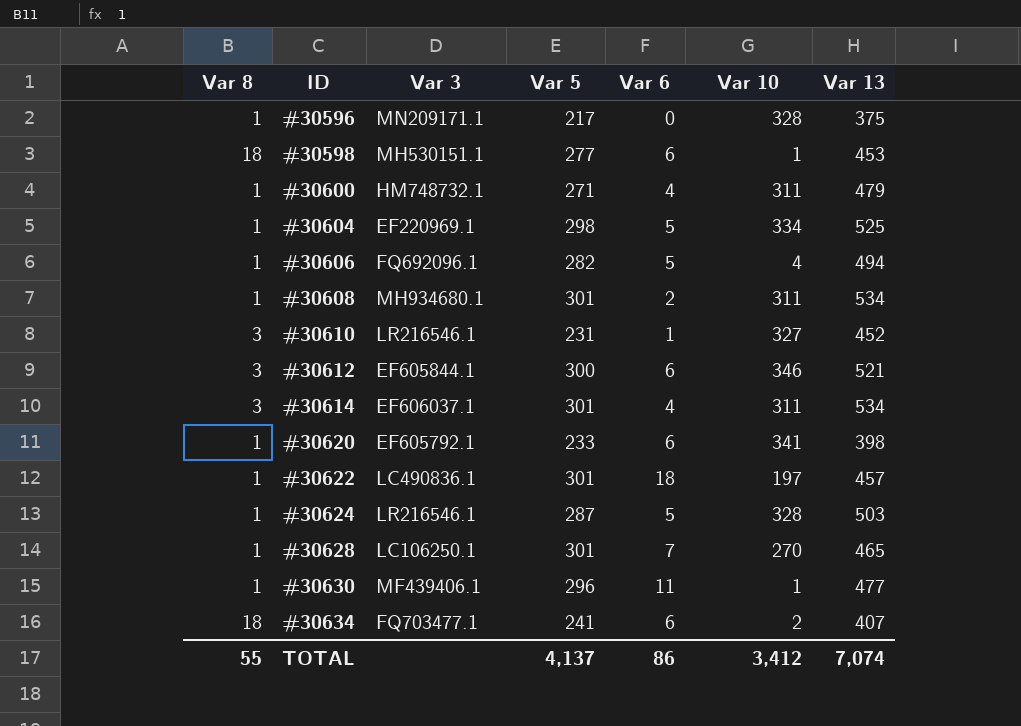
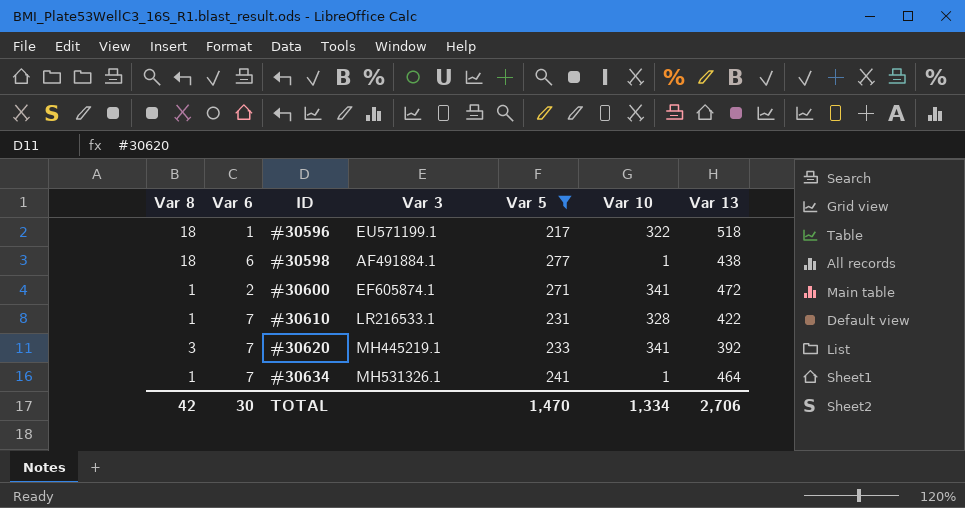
filter: none -> Var 5 <= 277
column Var 6 | position: 5 -> 2
#30596 | Var 8: 1 -> 18
#30596 | Var 6: 0 -> 1
#30596 | Var 3: MN209171.1 -> EU571199.1
#30596 | Var 10: 328 -> 322
#30596 | Var 13: 375 -> 518
#30598 | Var 3: MH530151.1 -> AF491884.1
#30598 | Var 13: 453 -> 438
#30600 | Var 6: 4 -> 2
#30600 | Var 3: HM748732.1 -> EF605874.1
#30600 | Var 10: 311 -> 341
#30600 | Var 13: 479 -> 472
#30610 | Var 8: 3 -> 1
#30610 | Var 6: 1 -> 7
#30610 | Var 3: LR216546.1 -> LR216533.1
#30610 | Var 10: 327 -> 328
#30610 | Var 13: 452 -> 422
#30620 | Var 8: 1 -> 3
#30620 | Var 6: 6 -> 7
#30620 | Var 3: EF605792.1 -> MH445219.1
#30620 | Var 13: 398 -> 392
#30634 | Var 8: 18 -> 1
#30634 | Var 6: 6 -> 7
#30634 | Var 3: FQ703477.1 -> MH531326.1
#30634 | Var 10: 2 -> 1
#30634 | Var 13: 407 -> 464
TOTAL | Var 8: 55 -> 42
TOTAL | Var 6: 86 -> 30
TOTAL | Var 5: 4,137 -> 1,470
TOTAL | Var 10: 3,412 -> 1,334
TOTAL | Var 13: 7,074 -> 2,706

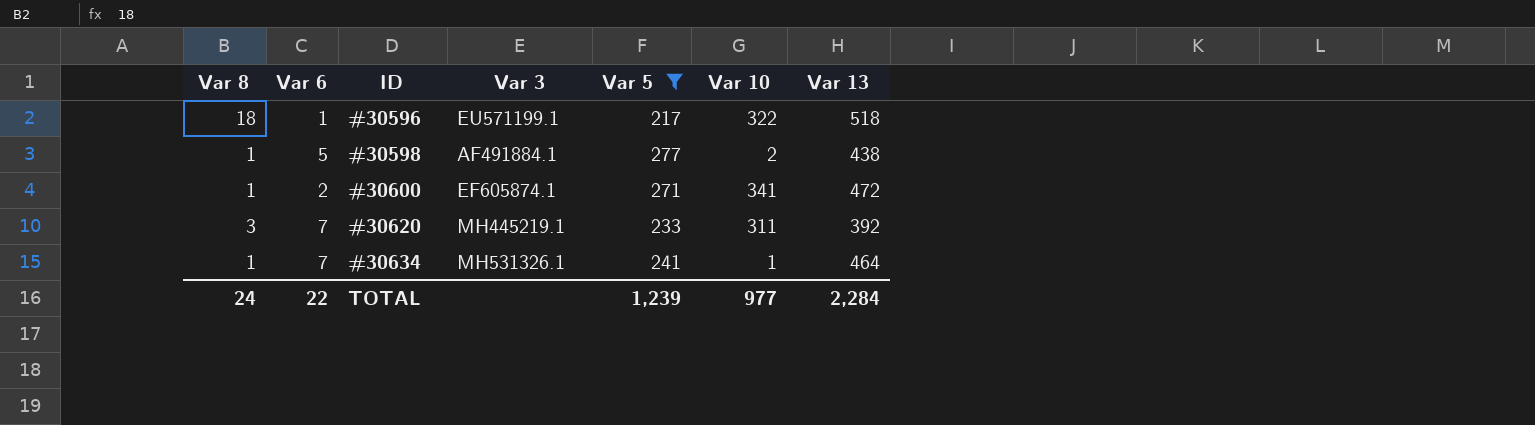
row #30610: 1 | 7 | LR216533.1 | 231 | 328 | 422 -> none
#30598 | Var 8: 18 -> 1
#30598 | Var 6: 6 -> 5
#30598 | Var 10: 1 -> 2
#30620 | Var 10: 341 -> 311
TOTAL | Var 8: 42 -> 24
TOTAL | Var 6: 30 -> 22
TOTAL | Var 5: 1,470 -> 1,239
TOTAL | Var 10: 1,334 -> 977
TOTAL | Var 13: 2,706 -> 2,284

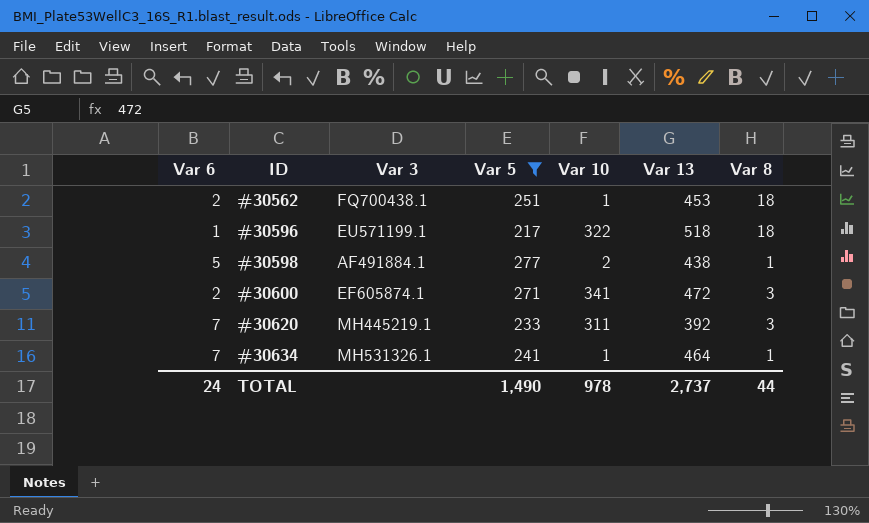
column Var 8 | position: 1 -> 7
row #30562: none -> 2 | FQ700438.1 | 251 | 1 | 453 | 18
#30600 | Var 8: 1 -> 3
TOTAL | Var 6: 22 -> 24
TOTAL | Var 5: 1,239 -> 1,490
TOTAL | Var 10: 977 -> 978
TOTAL | Var 13: 2,284 -> 2,737
TOTAL | Var 8: 24 -> 44

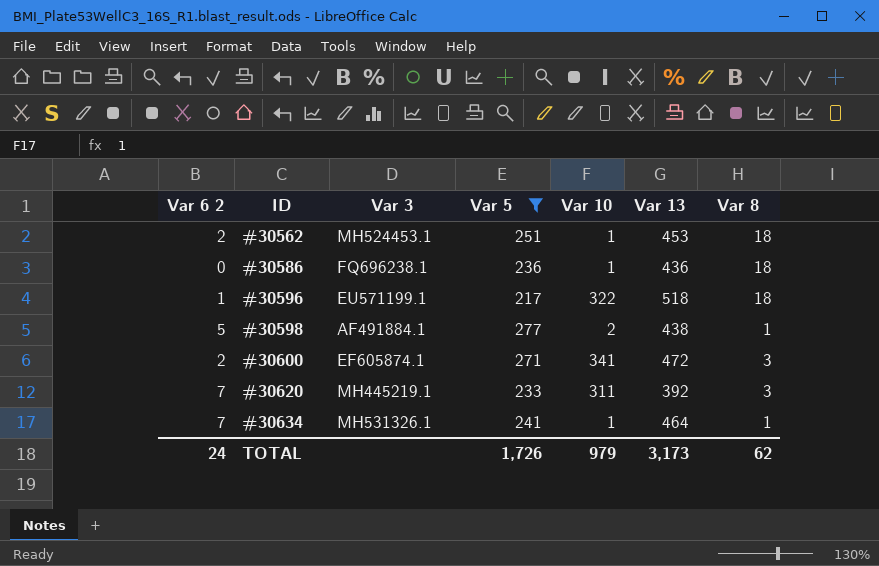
column name: Var 6 -> Var 6 2
#30562 | Var 3: FQ700438.1 -> MH524453.1
row #30586: none -> 0 | FQ696238.1 | 236 | 1 | 436 | 18
TOTAL | Var 5: 1,490 -> 1,726
TOTAL | Var 10: 978 -> 979
TOTAL | Var 13: 2,737 -> 3,173
TOTAL | Var 8: 44 -> 62

